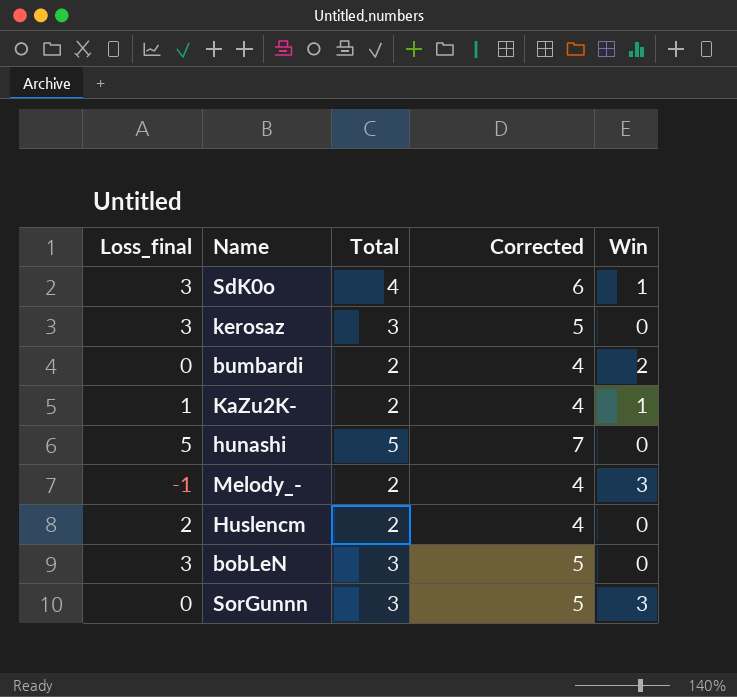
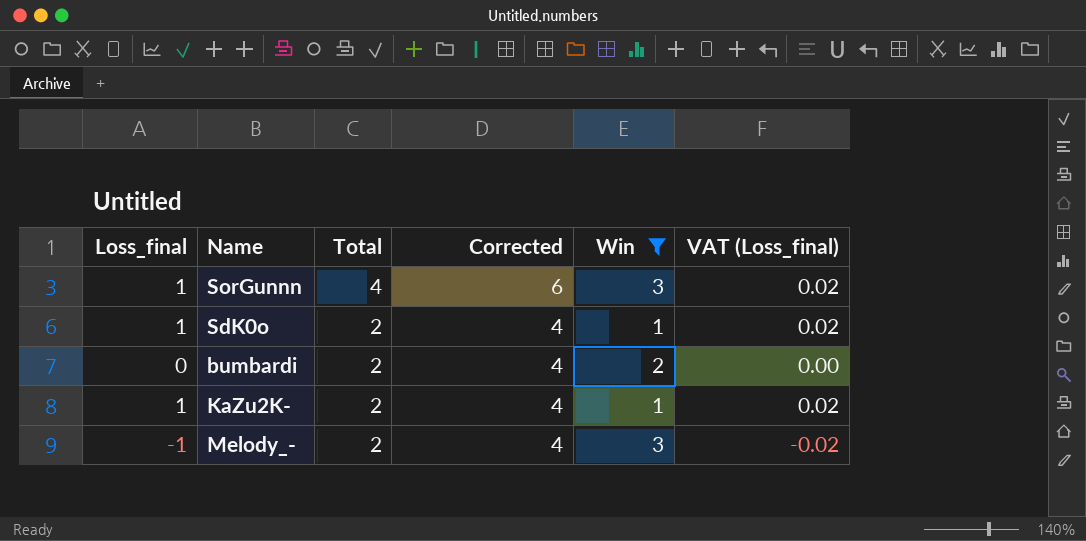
filter: none -> Win != 0
row order: none -> Total descending
column VAT (Loss_final) | formula: none -> [Loss_final] * 0.02
SorGunnn | Loss_final: 0 -> 1
SorGunnn | Total: 3 -> 4
SorGunnn | Corrected: 5 -> 6
SdK0o | Loss_final: 3 -> 1
SdK0o | Total: 4 -> 2
SdK0o | Corrected: 6 -> 4

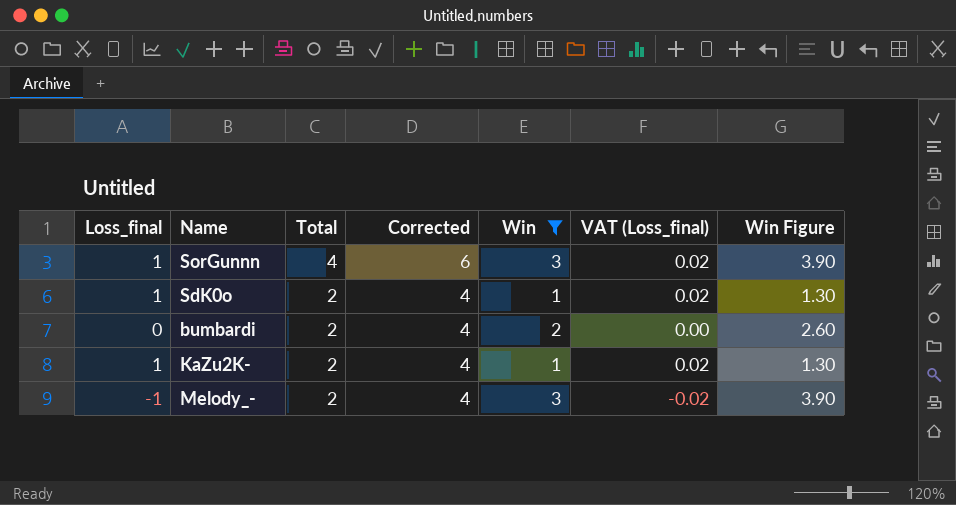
column Win Figure | formula: none -> [Win] * 1.3

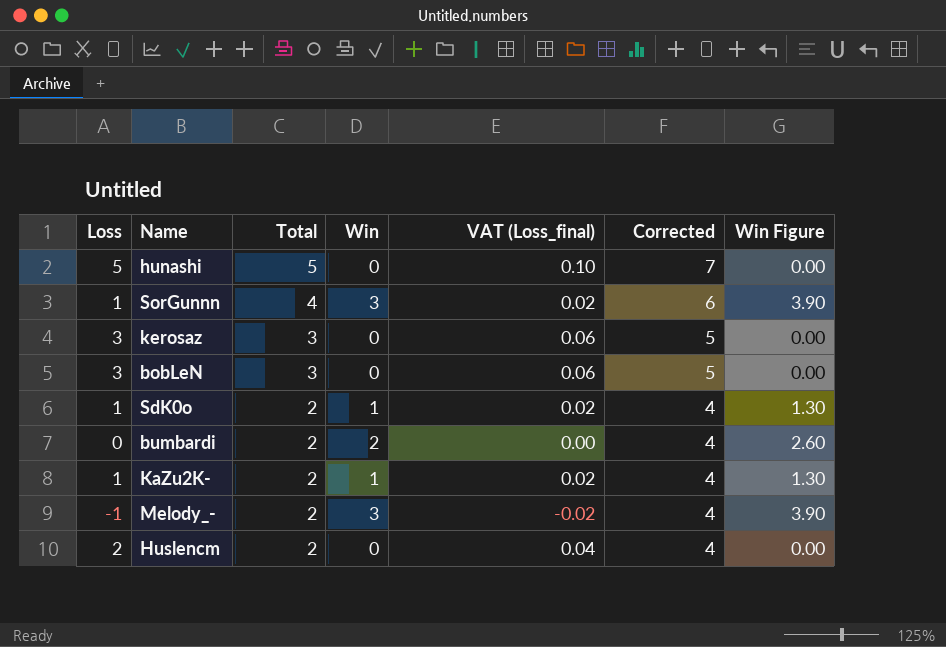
filter: Win != 0 -> none
column name: Loss_final -> Loss
column Corrected | position: 4 -> 6

